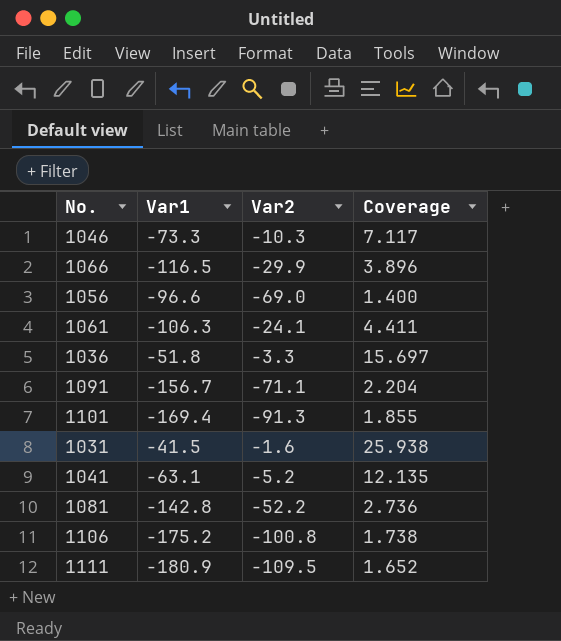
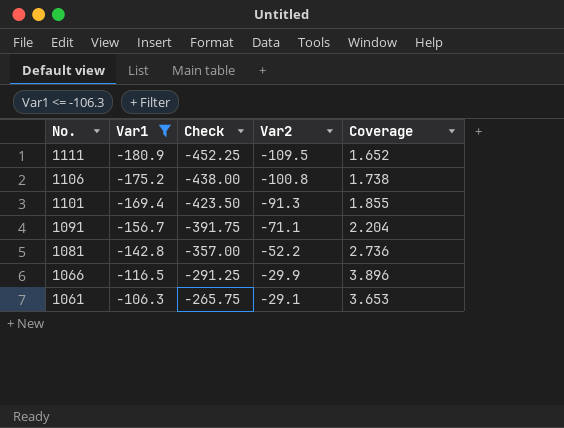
filter: none -> Var1 <= -106.3
row order: none -> No. descending
column Check | formula: none -> [Var1] * 2.5
1061 | Var2: -24.1 -> -29.1
1061 | Coverage: 4.411 -> 3.653

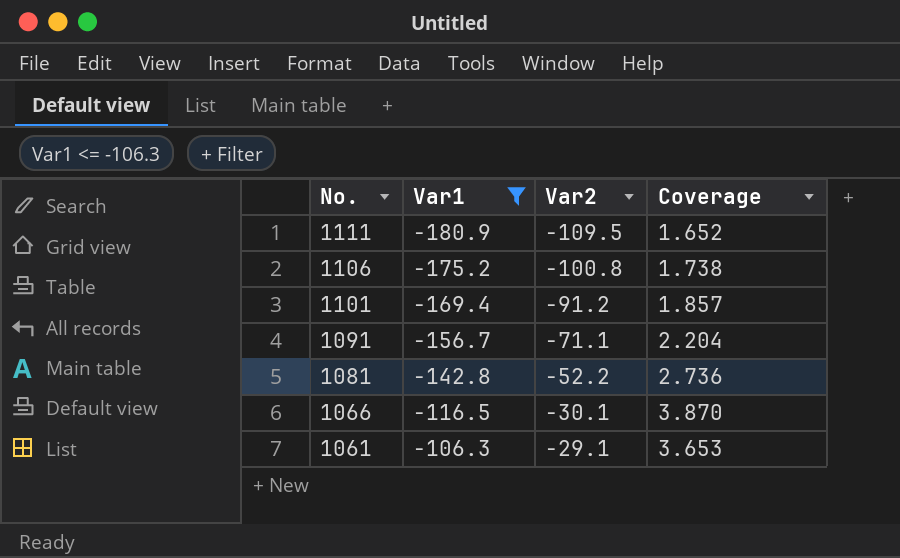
column Check | formula: [Var1] * 2.5 -> none
1101 | Var2: -91.3 -> -91.2
1101 | Coverage: 1.855 -> 1.857
1066 | Var2: -29.9 -> -30.1
1066 | Coverage: 3.896 -> 3.870

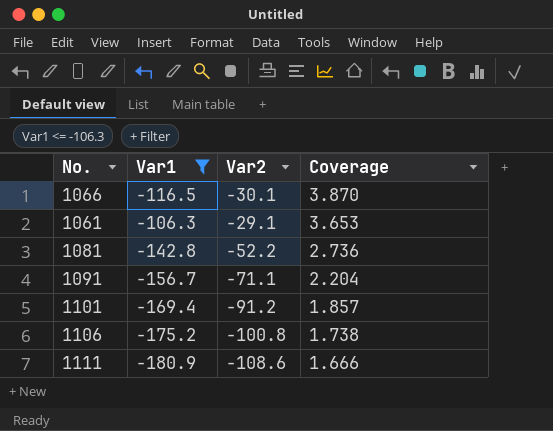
row order: No. descending -> Coverage descending
1111 | Var2: -109.5 -> -108.6
1111 | Coverage: 1.652 -> 1.666

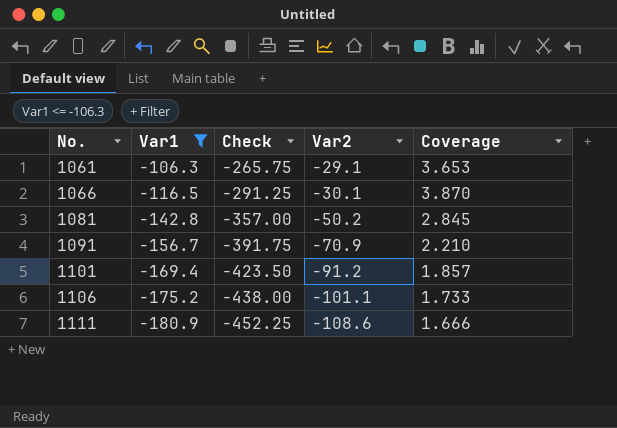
row order: Coverage descending -> No. ascending
column Check | formula: none -> [Var1] * 2.5
1081 | Var2: -52.2 -> -50.2
1081 | Coverage: 2.736 -> 2.845
1091 | Var2: -71.1 -> -70.9
1091 | Coverage: 2.204 -> 2.210
1106 | Var2: -100.8 -> -101.1
1106 | Coverage: 1.738 -> 1.733

